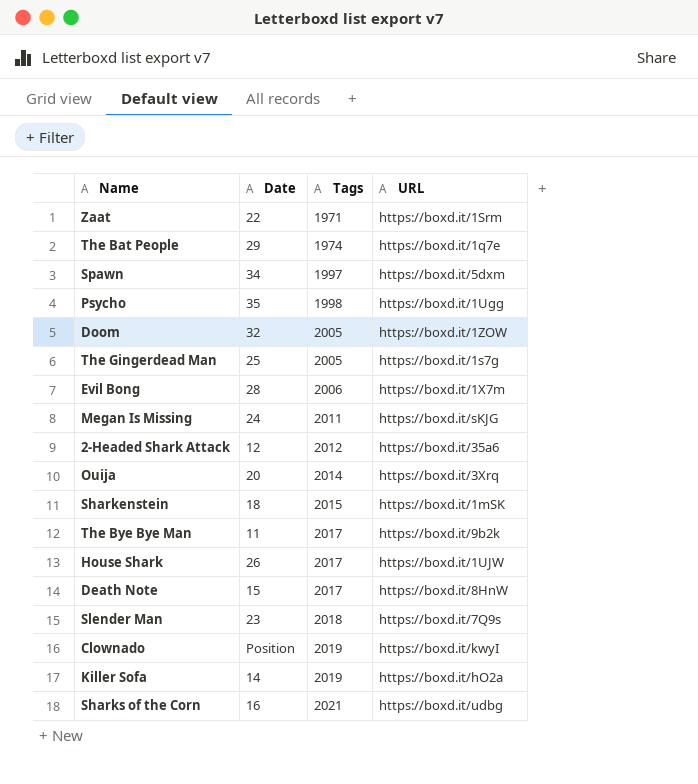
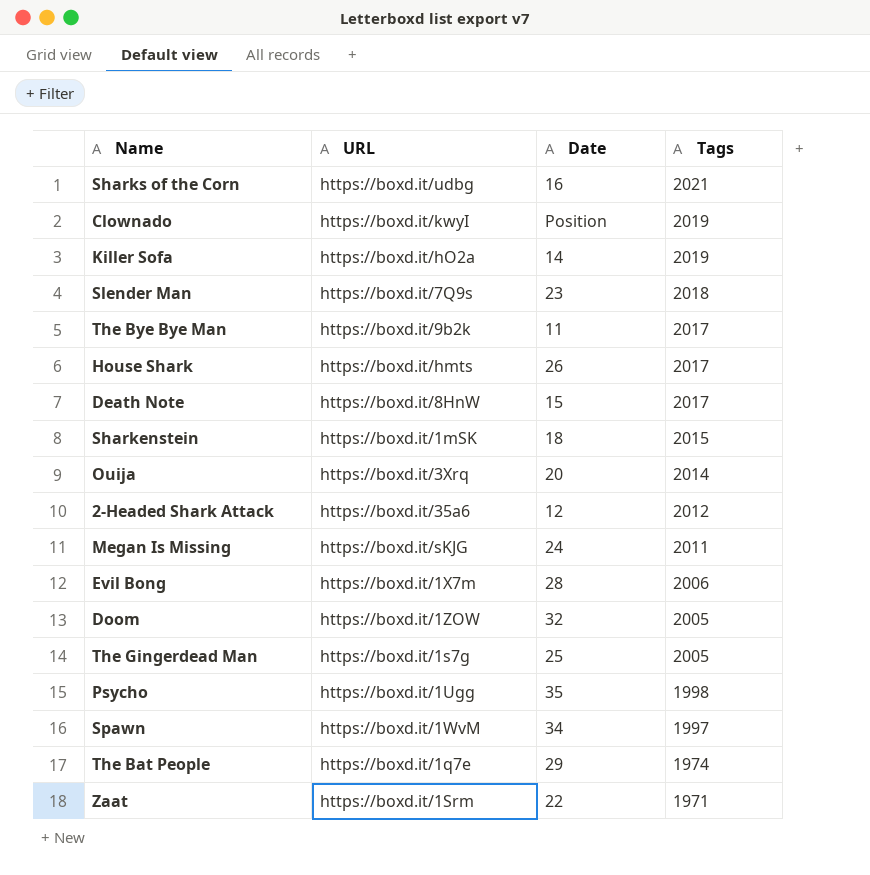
row order: Tags ascending -> Tags descending
column URL | position: 4 -> 2
House Shark | URL: https://boxd.it/1UJW -> https://boxd.it/hmts
Spawn | URL: https://boxd.it/5dxm -> https://boxd.it/1WvM

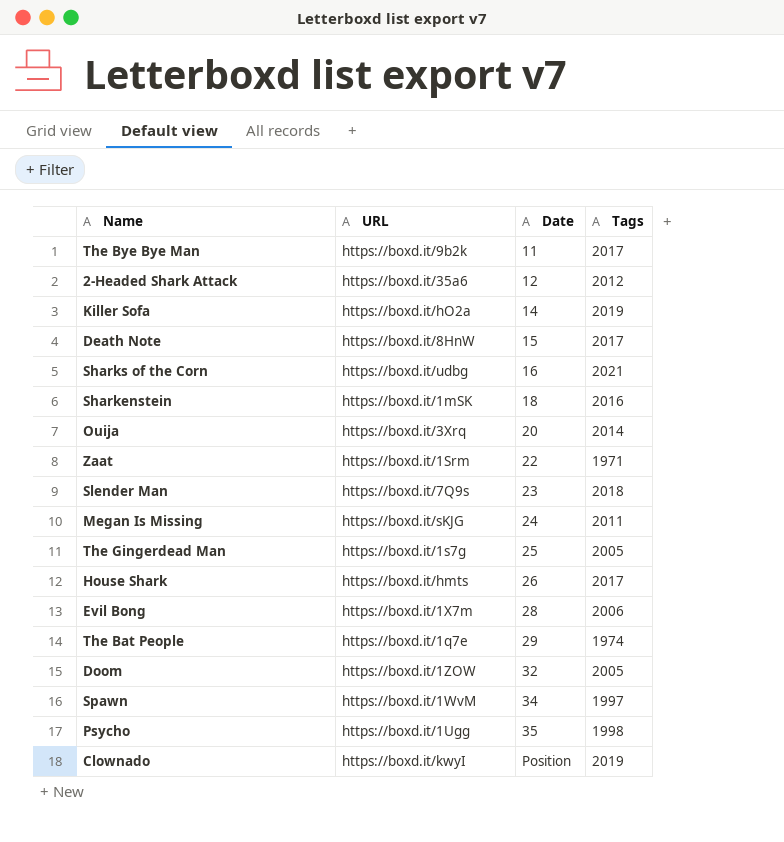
row order: Tags descending -> Date ascending
Sharkenstein | Tags: 2015 -> 2016

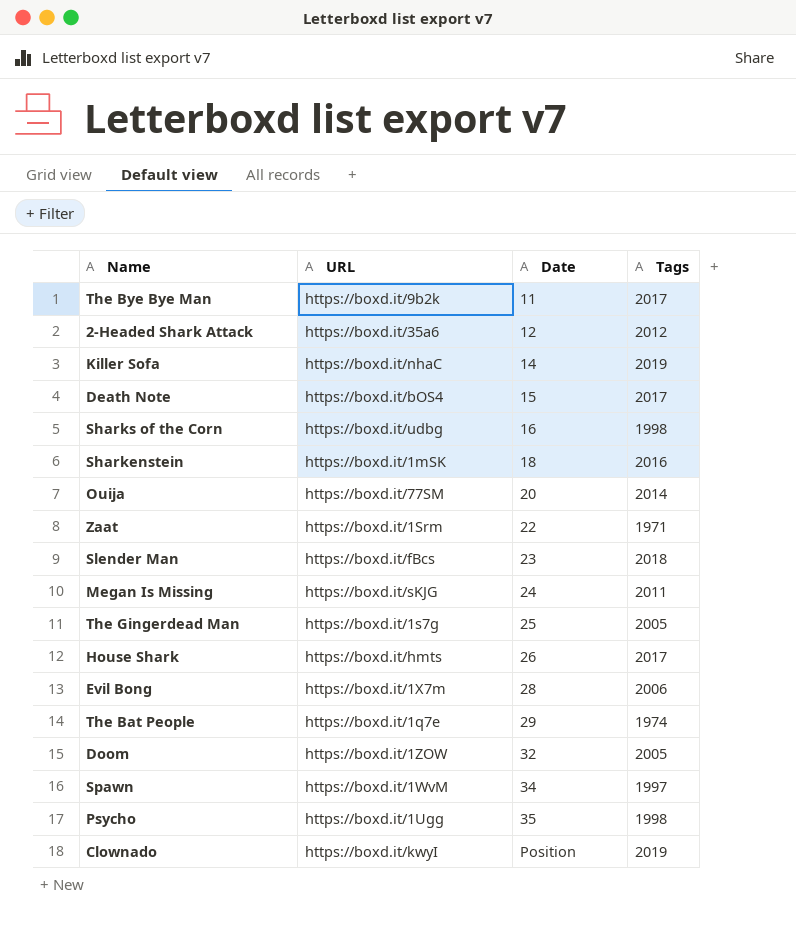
Killer Sofa | URL: https://boxd.it/hO2a -> https://boxd.it/nhaC
Death Note | URL: https://boxd.it/8HnW -> https://boxd.it/bOS4
Sharks of the Corn | Tags: 2021 -> 1998
Ouija | URL: https://boxd.it/3Xrq -> https://boxd.it/77SM
Slender Man | URL: https://boxd.it/7Q9s -> https://boxd.it/fBcs

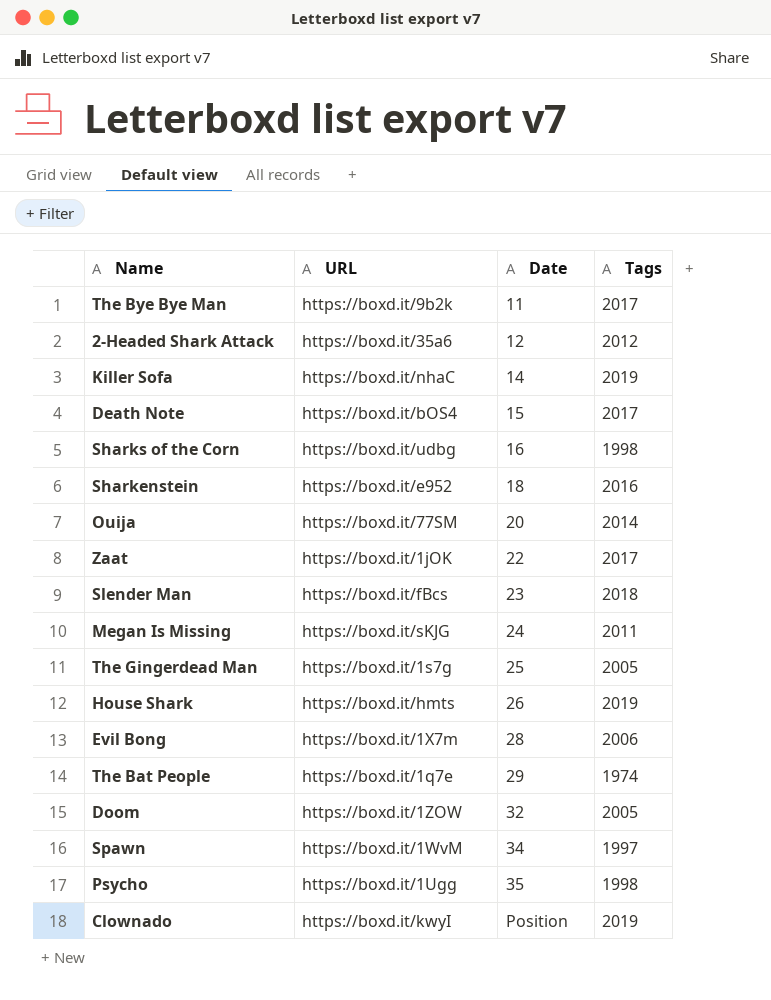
Sharkenstein | URL: https://boxd.it/1mSK -> https://boxd.it/e952
Zaat | URL: https://boxd.it/1Srm -> https://boxd.it/1jOK
Zaat | Tags: 1971 -> 2017
House Shark | Tags: 2017 -> 2019

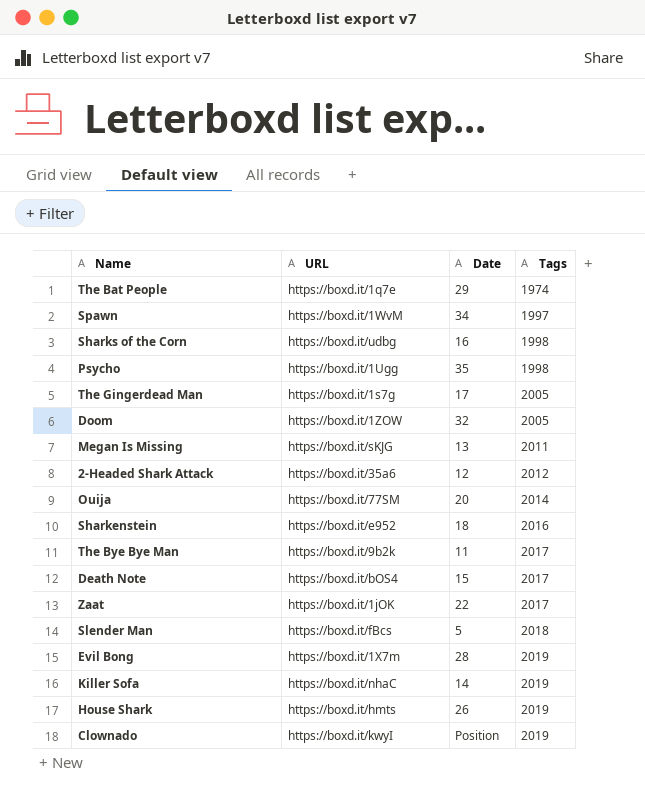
row order: Date ascending -> Tags ascending
The Gingerdead Man | Date: 25 -> 17
Megan Is Missing | Date: 24 -> 13
Slender Man | Date: 23 -> 5
Evil Bong | Tags: 2006 -> 2019

